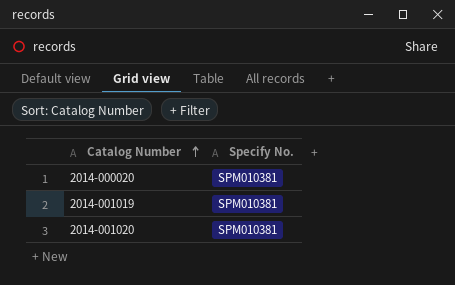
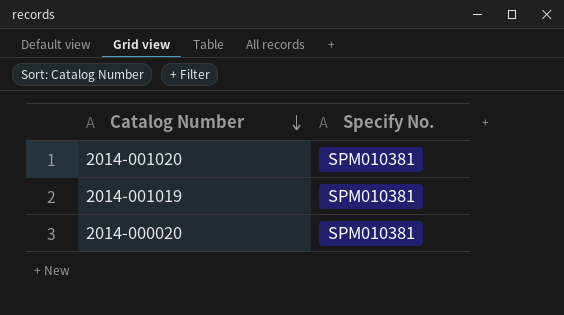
row order: Catalog Number ascending -> Catalog Number descending

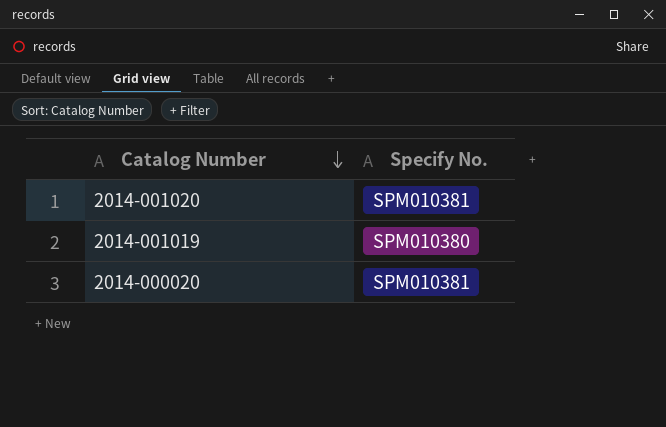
2014-001019 | Specify No.: SPM010381 -> SPM010380

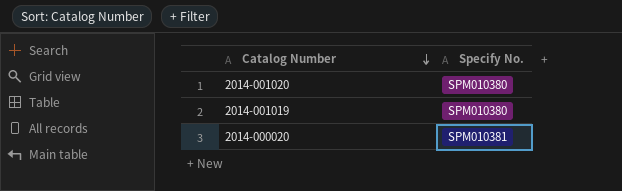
2014-001020 | Specify No.: SPM010381 -> SPM010380

